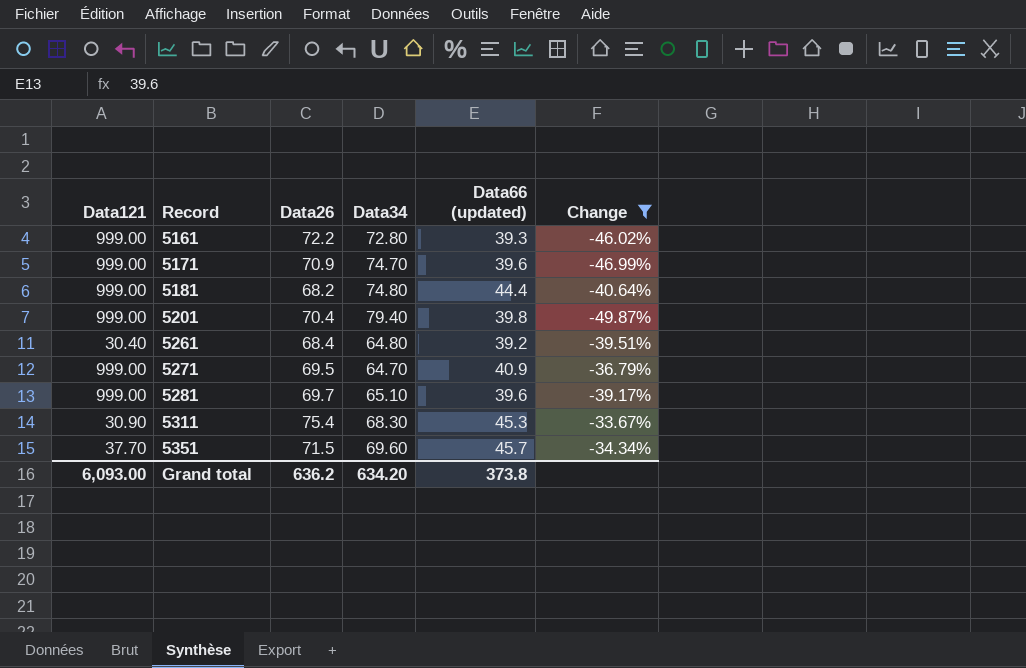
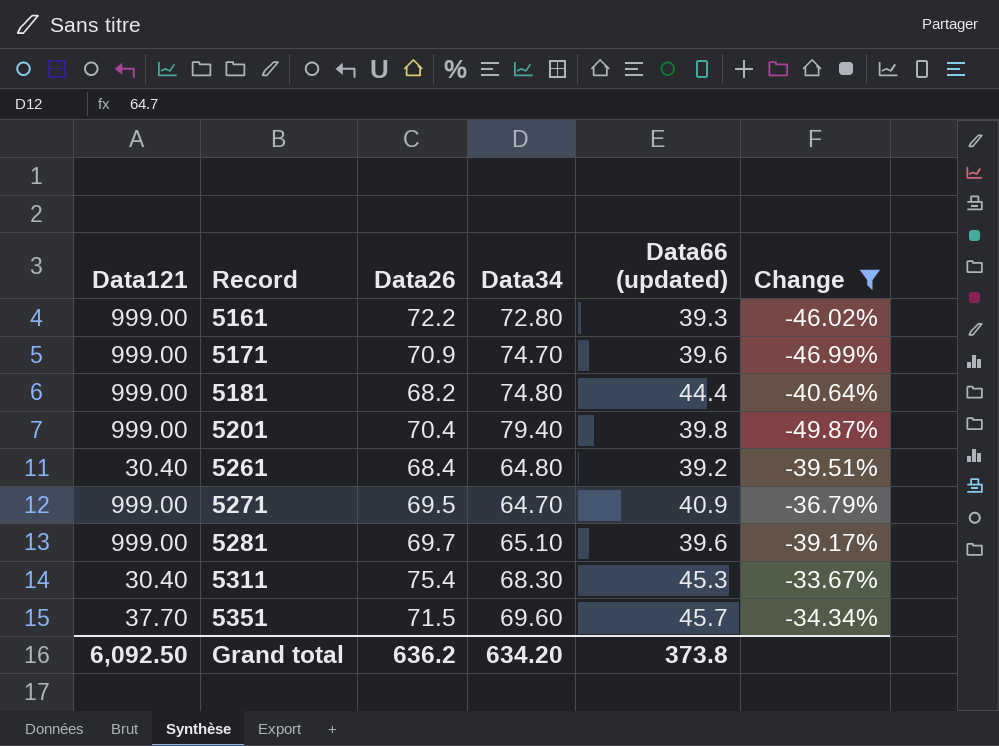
5311 | Data121: 30.90 -> 30.40
Grand total | Data121: 6,093.00 -> 6,092.50

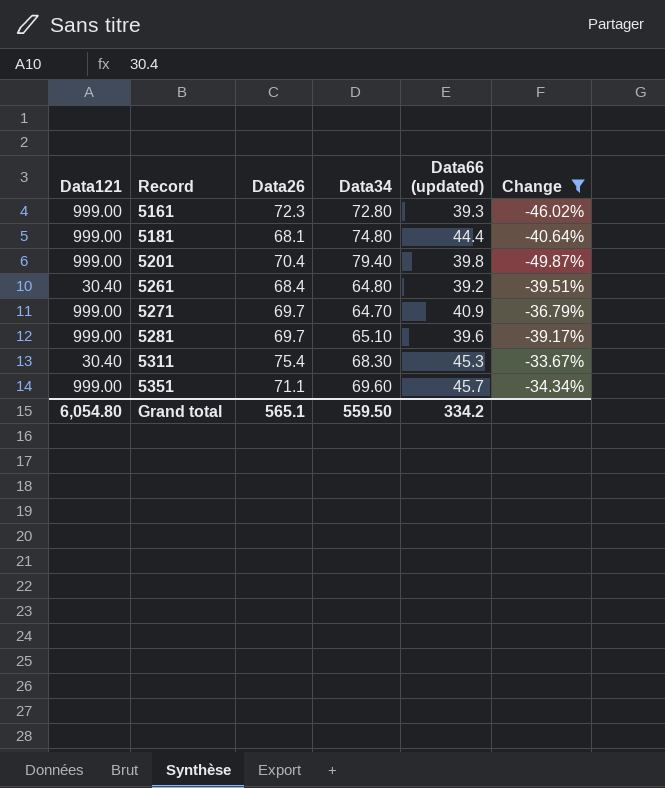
row 5171: 999.00 | 70.9 | 74.70 | 39.6 | -46.99% -> none
5161 | Data26: 72.2 -> 72.3
5181 | Data26: 68.2 -> 68.1
5271 | Data26: 69.5 -> 69.7
5351 | Data121: 37.70 -> 999.00
5351 | Data26: 71.5 -> 71.1
Grand total | Data121: 6,092.50 -> 6,054.80
Grand total | Data26: 636.2 -> 565.1
Grand total | Data34: 634.20 -> 559.50
Grand total | Data66 (updated): 373.8 -> 334.2

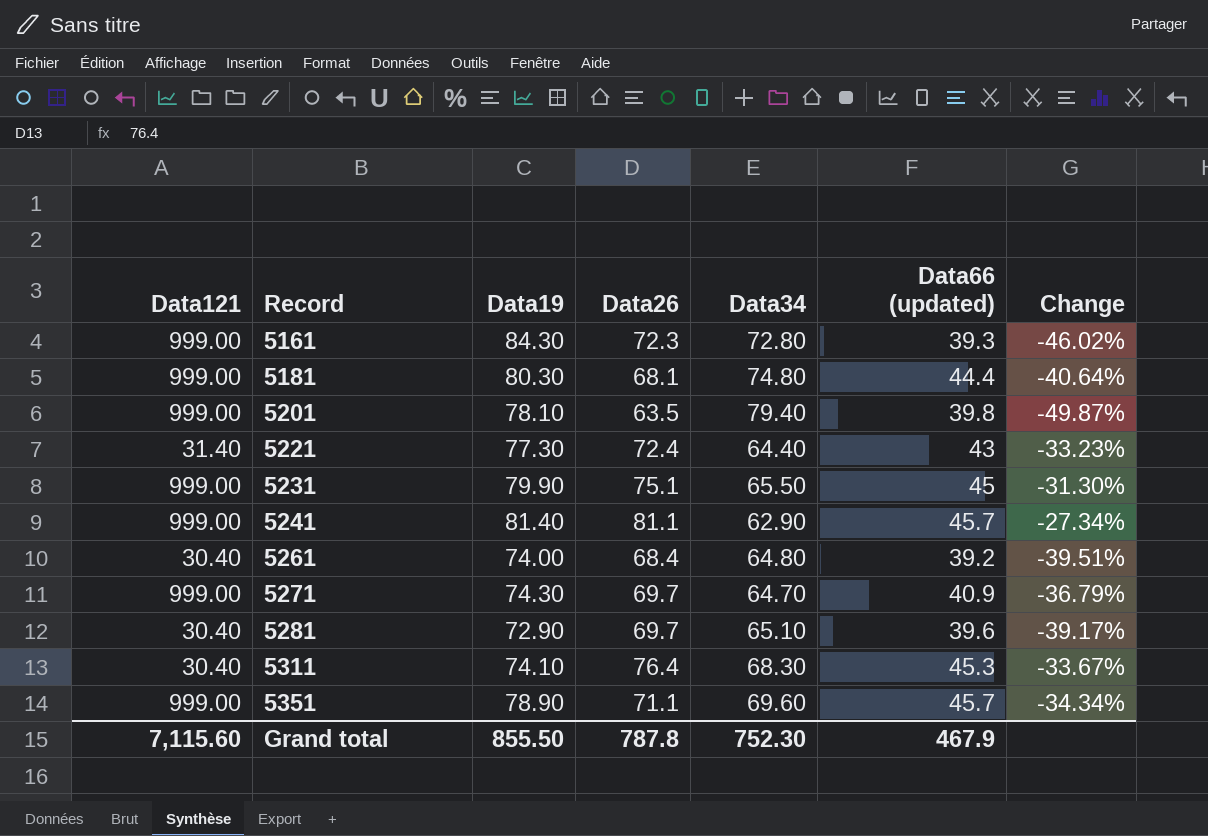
filter: Change <= -33.67% -> none
column Data19 | position: none -> 3
5201 | Data26: 70.4 -> 63.5
5281 | Data121: 999.00 -> 30.40
5311 | Data26: 75.4 -> 76.4
Grand total | Data121: 6,054.80 -> 7,115.60
Grand total | Data26: 565.1 -> 787.8
Grand total | Data34: 559.50 -> 752.30
Grand total | Data66 (updated): 334.2 -> 467.9

